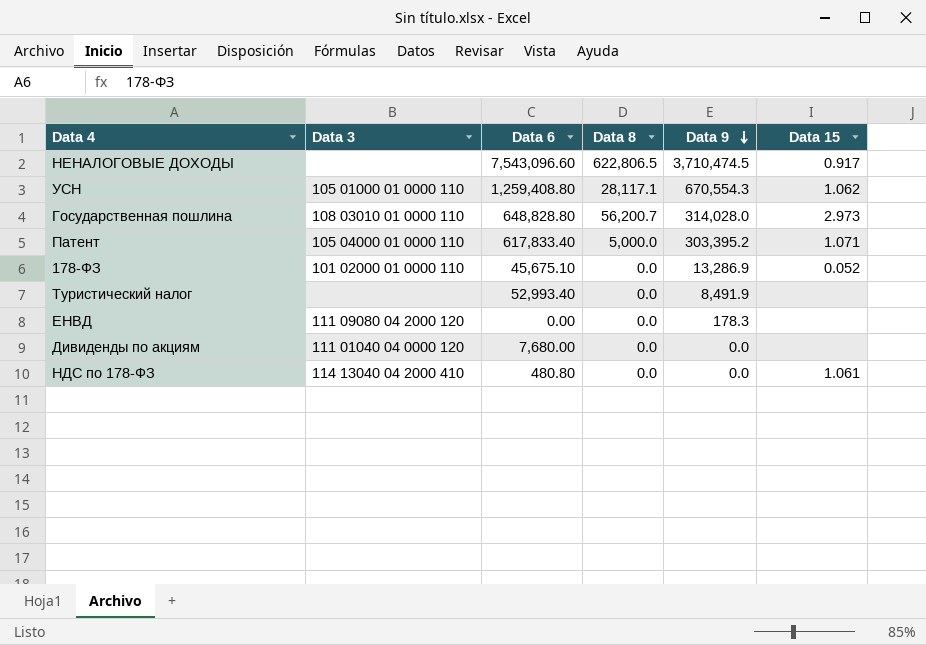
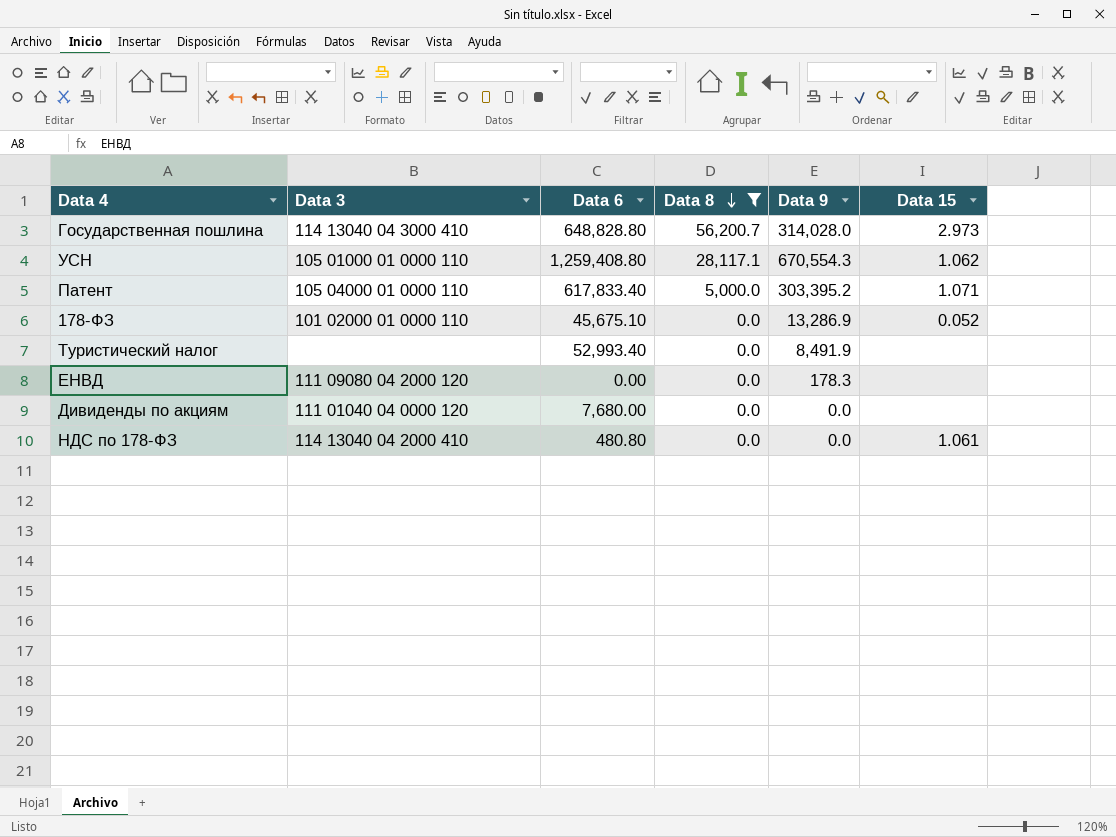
filter: none -> Data 8 != 622,806.5
row order: Data 9 descending -> Data 8 descending
Государственная пошлина | Data 3: 108 03010 01 0000 110 -> 114 13040 04 3000 410

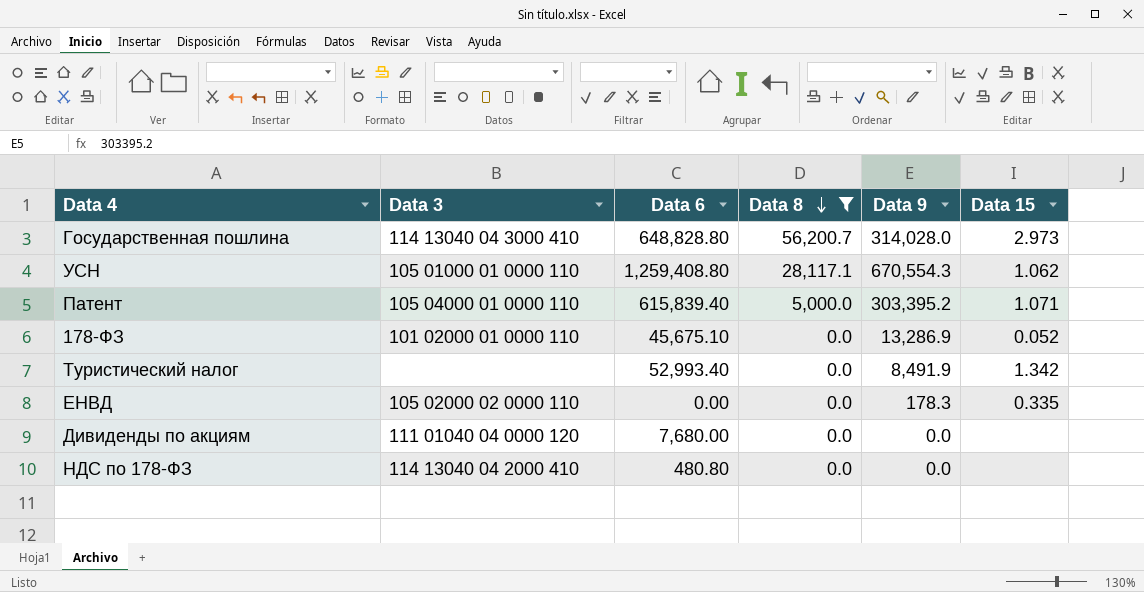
Патент | Data 6: 617,833.40 -> 615,839.40
Туристический налог | Data 15: none -> 1.342
ЕНВД | Data 3: 111 09080 04 2000 120 -> 105 02000 02 0000 110
ЕНВД | Data 15: none -> 0.335
НДС по 178-ФЗ | Data 15: 1.061 -> none

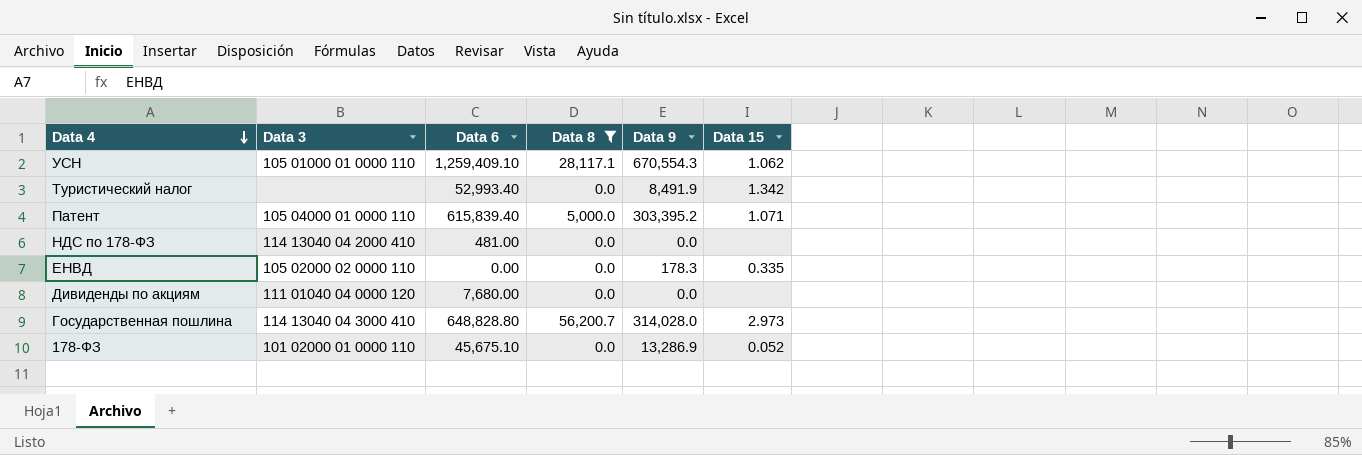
row order: Data 8 descending -> Data 4 descending
УСН | Data 6: 1,259,408.80 -> 1,259,409.10
НДС по 178-ФЗ | Data 6: 480.80 -> 481.00

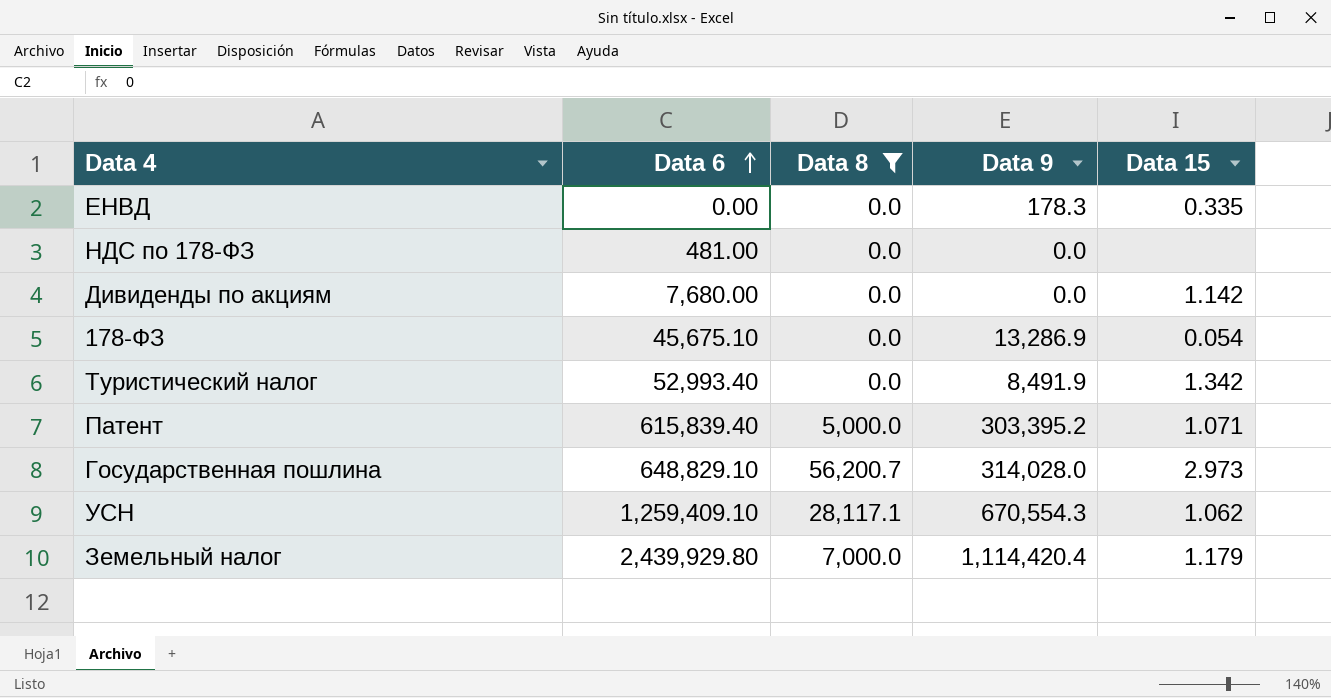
row order: Data 4 descending -> Data 6 ascending
column Data 3 | position: 2 -> none
Дивиденды по акциям | Data 15: none -> 1.142
178-ФЗ | Data 15: 0.052 -> 0.054
Государственная пошлина | Data 6: 648,828.80 -> 648,829.10
row Земельный налог: none -> 2,439,929.80 | 7,000.0 | 1,114,420.4 | 1.179

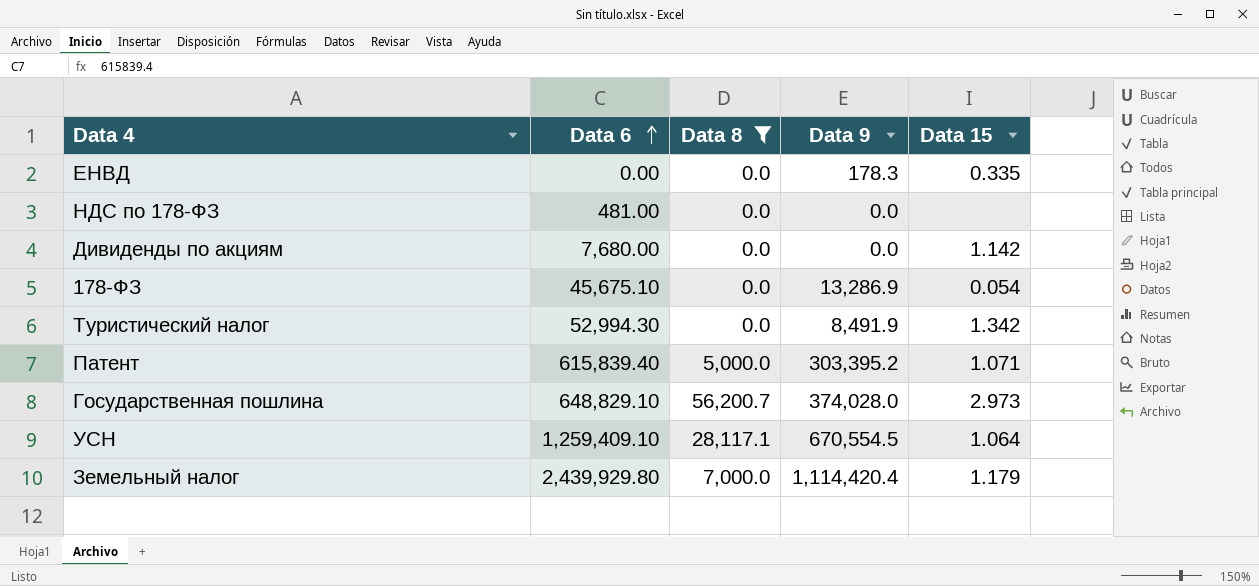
Туристический налог | Data 6: 52,993.40 -> 52,994.30
Государственная пошлина | Data 9: 314,028.0 -> 374,028.0
УСН | Data 9: 670,554.3 -> 670,554.5
УСН | Data 15: 1.062 -> 1.064

